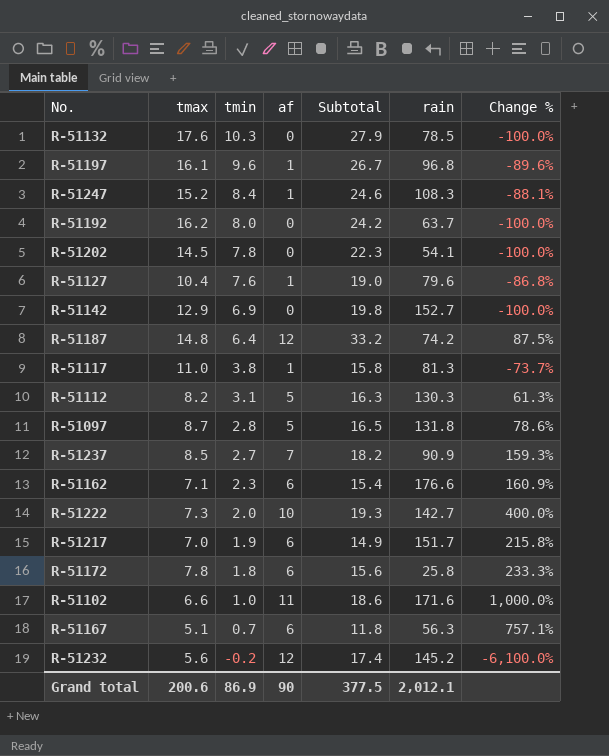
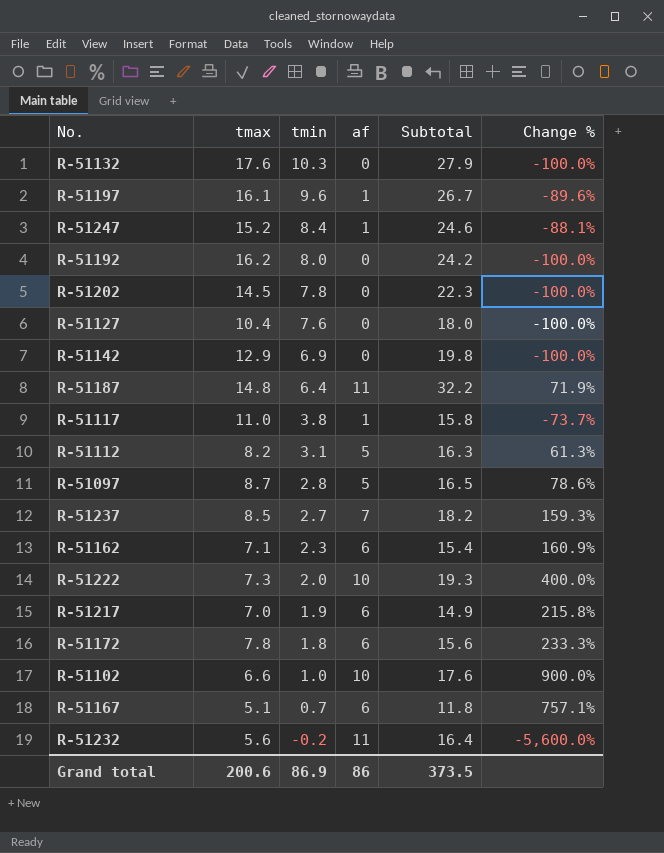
column rain | position: 6 -> none
R-51127 | af: 1 -> 0
R-51127 | Subtotal: 19.0 -> 18.0
R-51127 | Change %: -86.8% -> -100.0%
R-51187 | af: 12 -> 11
R-51187 | Subtotal: 33.2 -> 32.2
R-51187 | Change %: 87.5% -> 71.9%
R-51102 | af: 11 -> 10
R-51102 | Subtotal: 18.6 -> 17.6
R-51102 | Change %: 1,000.0% -> 900.0%
R-51232 | af: 12 -> 11
R-51232 | Subtotal: 17.4 -> 16.4
R-51232 | Change %: -6,100.0% -> -5,600.0%
Grand total | af: 90 -> 86
Grand total | Subtotal: 377.5 -> 373.5

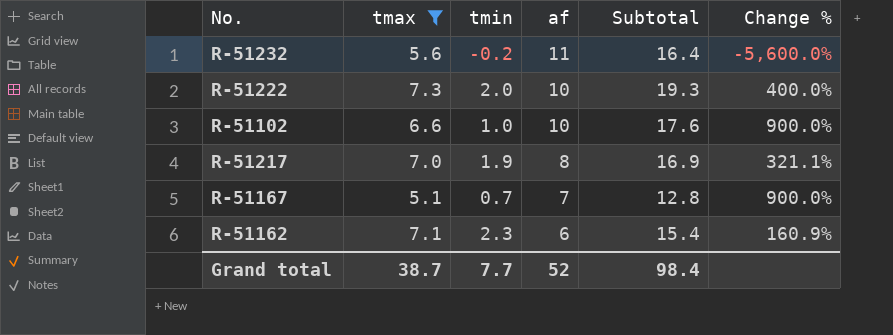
filter: none -> tmax <= 7.3
row order: tmin descending -> af descending
R-51217 | af: 6 -> 8
R-51217 | Subtotal: 14.9 -> 16.9
R-51217 | Change %: 215.8% -> 321.1%
R-51167 | af: 6 -> 7
R-51167 | Subtotal: 11.8 -> 12.8
R-51167 | Change %: 757.1% -> 900.0%
Grand total | tmax: 200.6 -> 38.7
Grand total | tmin: 86.9 -> 7.7
Grand total | af: 86 -> 52
Grand total | Subtotal: 373.5 -> 98.4

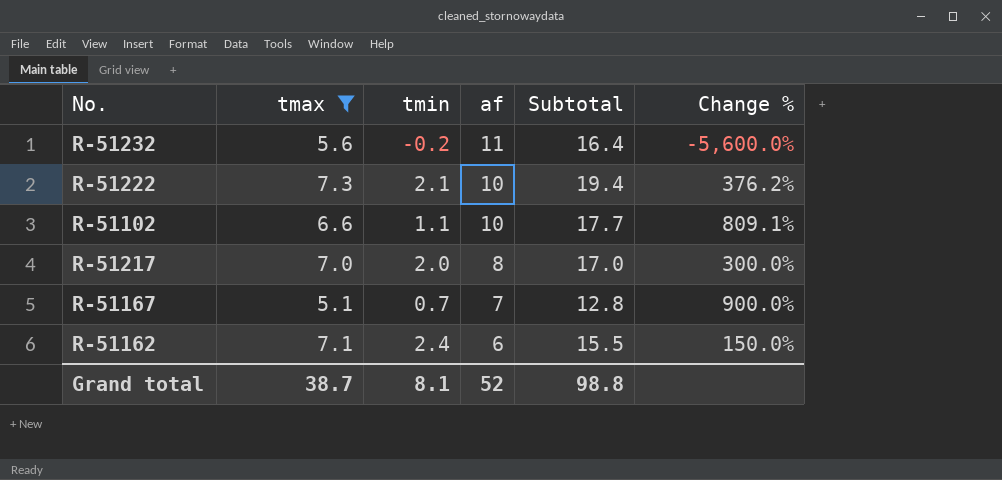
R-51222 | tmin: 2.0 -> 2.1
R-51222 | Subtotal: 19.3 -> 19.4
R-51222 | Change %: 400.0% -> 376.2%
R-51102 | tmin: 1.0 -> 1.1
R-51102 | Subtotal: 17.6 -> 17.7
R-51102 | Change %: 900.0% -> 809.1%
R-51217 | tmin: 1.9 -> 2.0
R-51217 | Subtotal: 16.9 -> 17.0
R-51217 | Change %: 321.1% -> 300.0%
R-51162 | tmin: 2.3 -> 2.4
R-51162 | Subtotal: 15.4 -> 15.5
R-51162 | Change %: 160.9% -> 150.0%
Grand total | tmin: 7.7 -> 8.1
Grand total | Subtotal: 98.4 -> 98.8

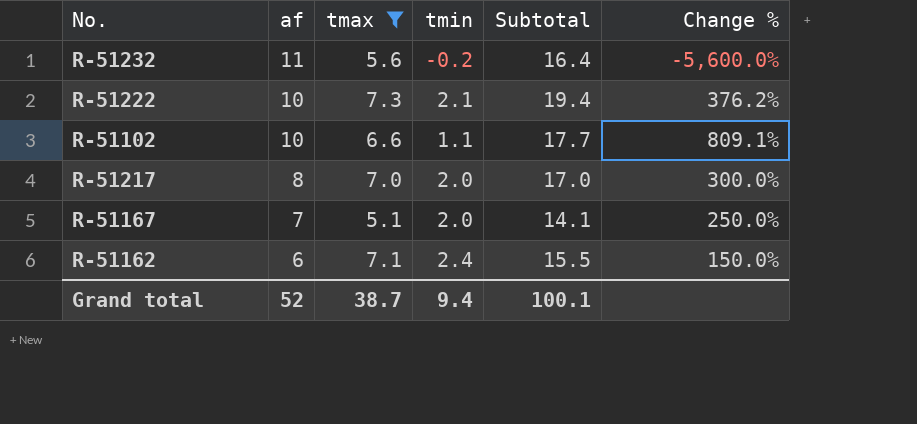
column af | position: 4 -> 2
R-51167 | tmin: 0.7 -> 2.0
R-51167 | Subtotal: 12.8 -> 14.1
R-51167 | Change %: 900.0% -> 250.0%
Grand total | tmin: 8.1 -> 9.4
Grand total | Subtotal: 98.8 -> 100.1

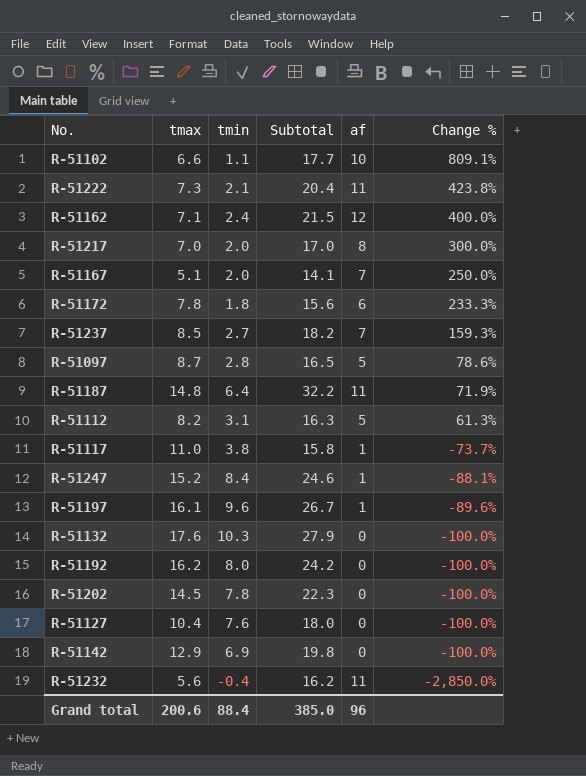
filter: tmax <= 7.3 -> none
row order: af descending -> Change % descending
column af | position: 2 -> 5
R-51222 | Subtotal: 19.4 -> 20.4
R-51222 | af: 10 -> 11
R-51222 | Change %: 376.2% -> 423.8%
R-51162 | Subtotal: 15.5 -> 21.5
R-51162 | af: 6 -> 12
R-51162 | Change %: 150.0% -> 400.0%
R-51232 | tmin: -0.2 -> -0.4
R-51232 | Subtotal: 16.4 -> 16.2
R-51232 | Change %: -5,600.0% -> -2,850.0%
Grand total | tmax: 38.7 -> 200.6
Grand total | tmin: 9.4 -> 88.4
Grand total | Subtotal: 100.1 -> 385.0
Grand total | af: 52 -> 96

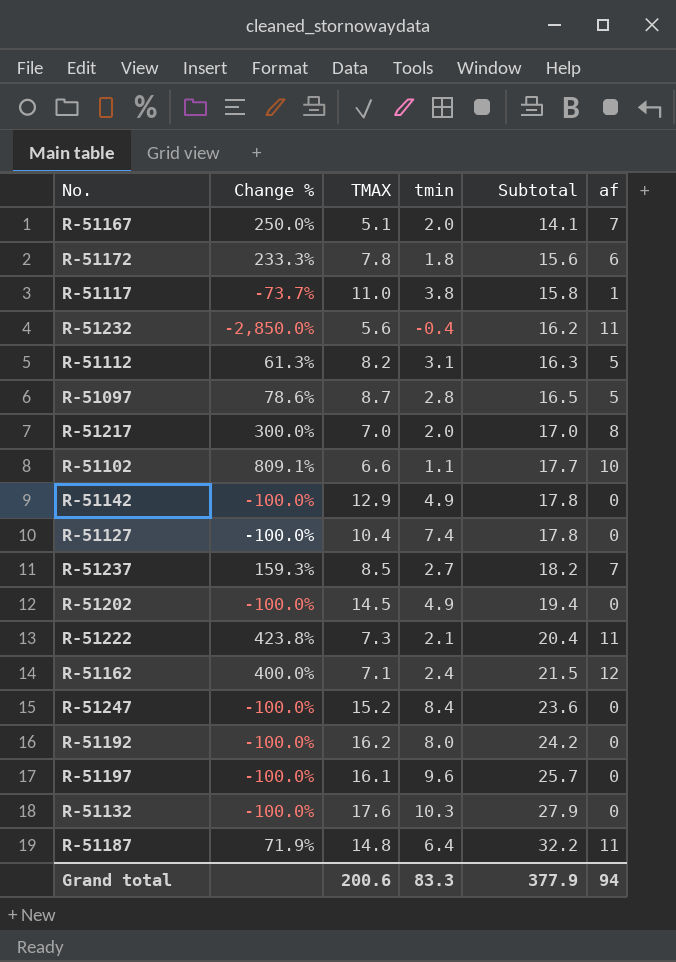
row order: Change % descending -> Subtotal ascending
column Change % | position: 6 -> 2
column name: tmax -> TMAX
R-51142 | tmin: 6.9 -> 4.9
R-51142 | Subtotal: 19.8 -> 17.8
R-51127 | tmin: 7.6 -> 7.4
R-51127 | Subtotal: 18.0 -> 17.8
R-51202 | tmin: 7.8 -> 4.9
R-51202 | Subtotal: 22.3 -> 19.4
R-51247 | Change %: -88.1% -> -100.0%
R-51247 | Subtotal: 24.6 -> 23.6
R-51247 | af: 1 -> 0
R-51197 | Change %: -89.6% -> -100.0%
R-51197 | Subtotal: 26.7 -> 25.7
R-51197 | af: 1 -> 0
Grand total | tmin: 88.4 -> 83.3
Grand total | Subtotal: 385.0 -> 377.9
Grand total | af: 96 -> 94

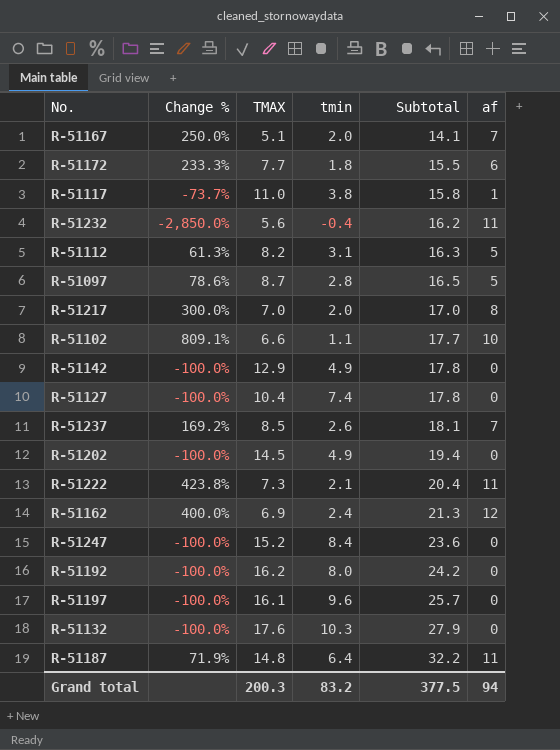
R-51172 | TMAX: 7.8 -> 7.7
R-51172 | Subtotal: 15.6 -> 15.5
R-51237 | Change %: 159.3% -> 169.2%
R-51237 | tmin: 2.7 -> 2.6
R-51237 | Subtotal: 18.2 -> 18.1
R-51162 | TMAX: 7.1 -> 6.9
R-51162 | Subtotal: 21.5 -> 21.3
Grand total | TMAX: 200.6 -> 200.3
Grand total | tmin: 83.3 -> 83.2
Grand total | Subtotal: 377.9 -> 377.5

